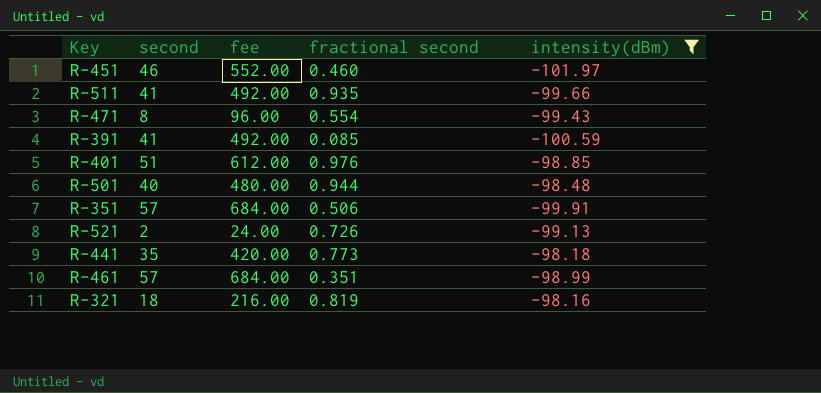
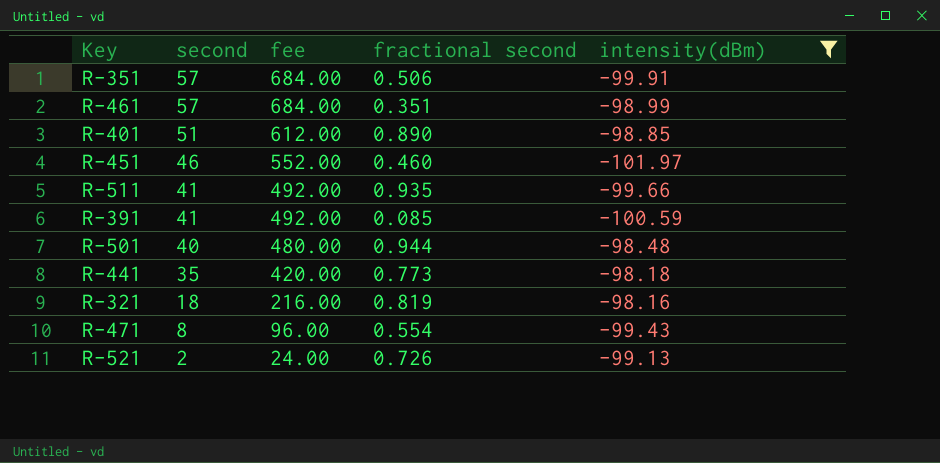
row order: none -> second descending
R-401 | fractional second: 0.976 -> 0.890

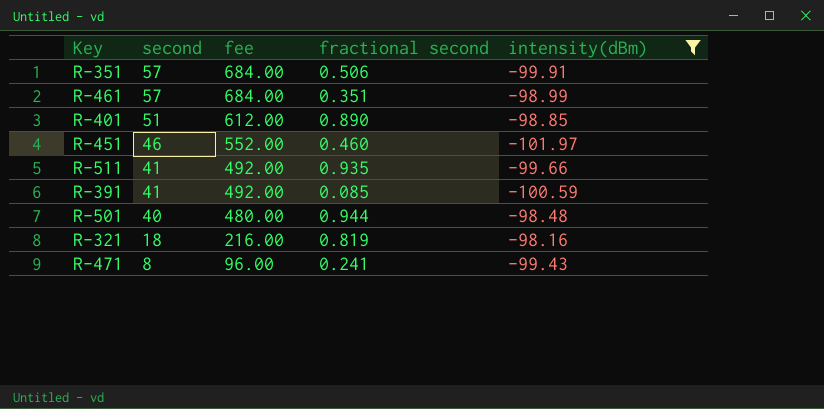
row R-441: 35 | 420.00 | 0.773 | -98.18 -> none
row R-521: 2 | 24.00 | 0.726 | -99.13 -> none
R-471 | fractional second: 0.554 -> 0.241

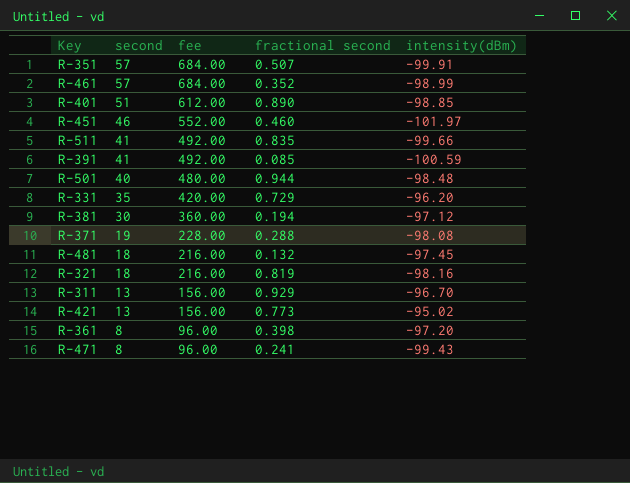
filter: intensity(dBm) <= -98.16 -> none
R-351 | fractional second: 0.506 -> 0.507
R-461 | fractional second: 0.351 -> 0.352
R-511 | fractional second: 0.935 -> 0.835

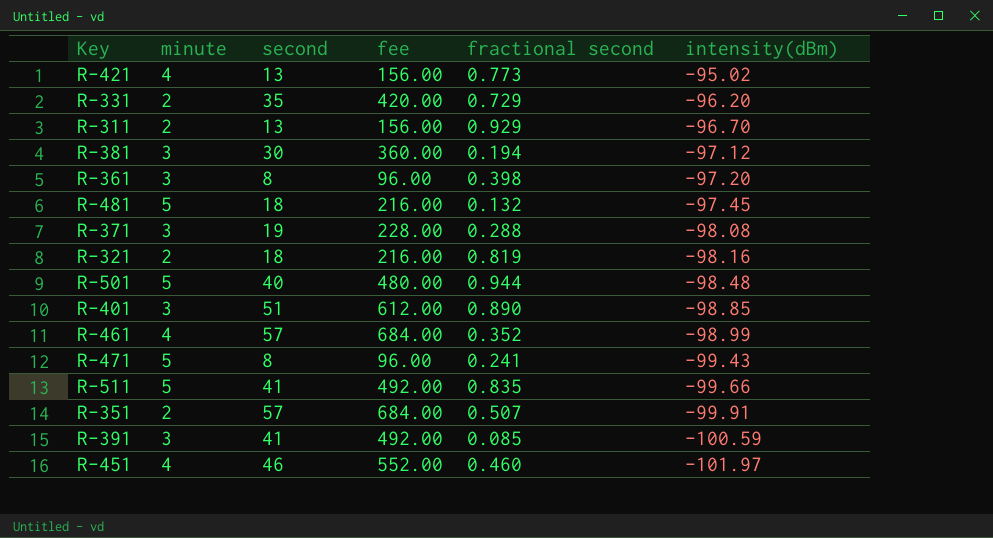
row order: second descending -> intensity(dBm) descending
column minute | position: none -> 2

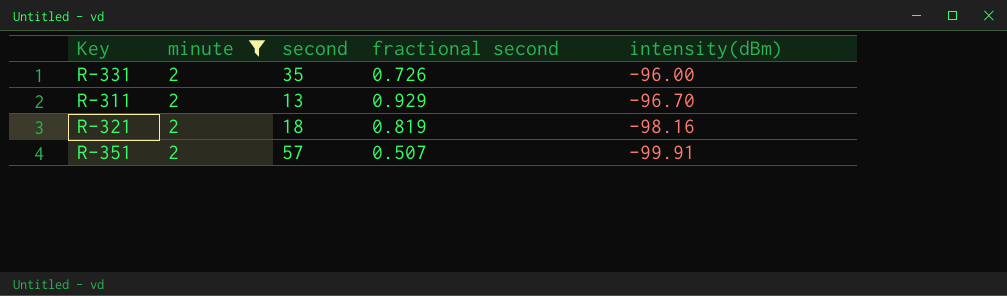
filter: none -> minute = 2
column fee | formula: [second] * 12 -> none
R-331 | fractional second: 0.729 -> 0.726
R-331 | intensity(dBm): -96.20 -> -96.00

